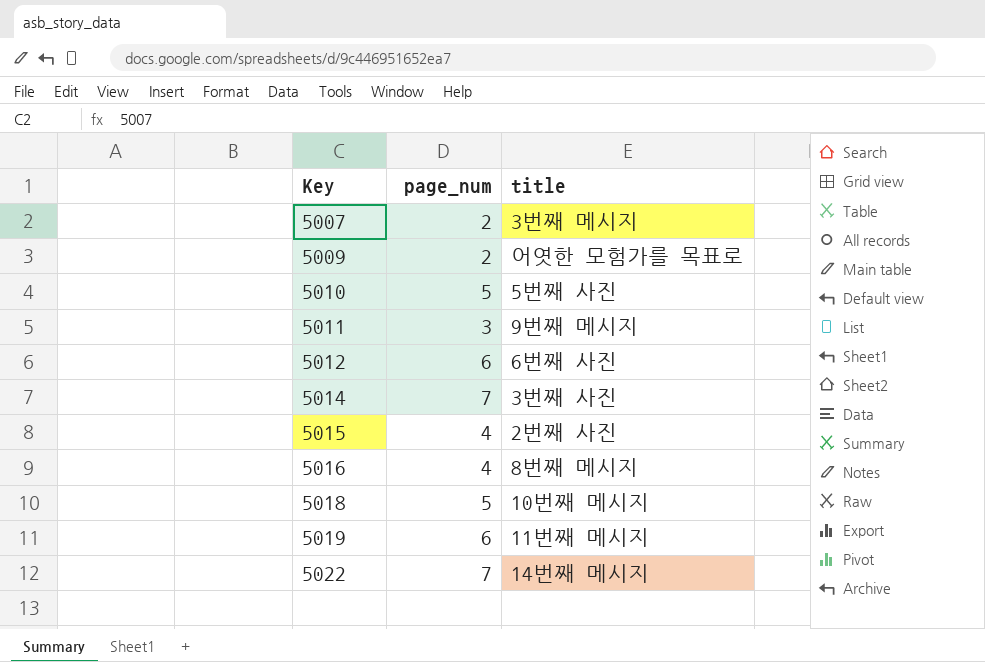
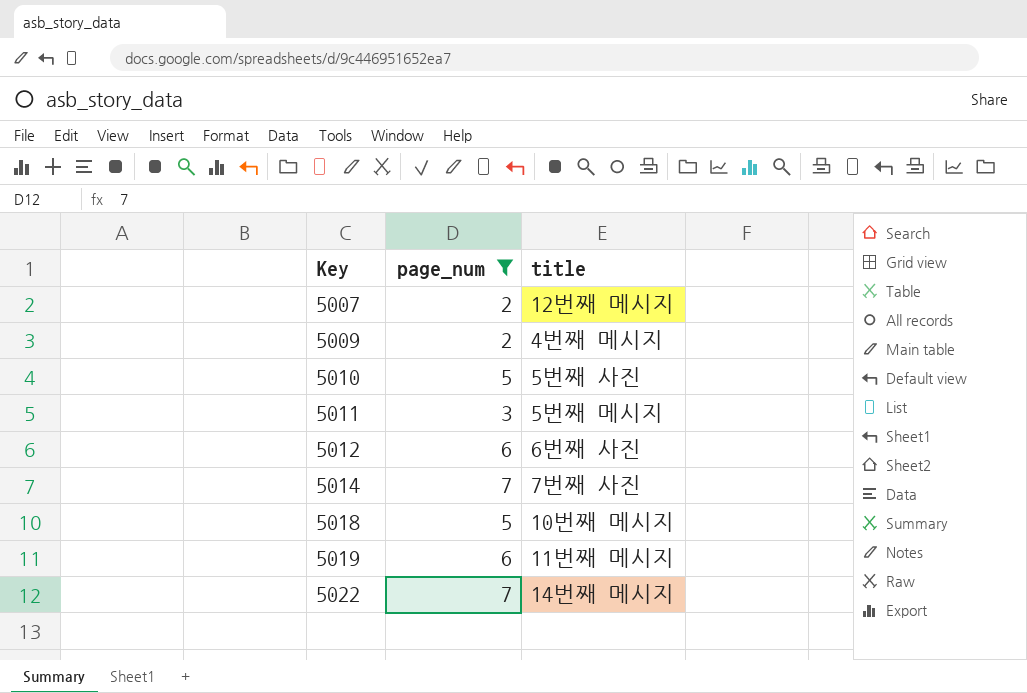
filter: none -> page_num != 4
5007 | title: 3번째 메시지 -> 12번째 메시지
5009 | title: 어엿한 모험가를 목표로 -> 4번째 메시지
5011 | title: 9번째 메시지 -> 5번째 메시지
5014 | title: 3번째 사진 -> 7번째 사진

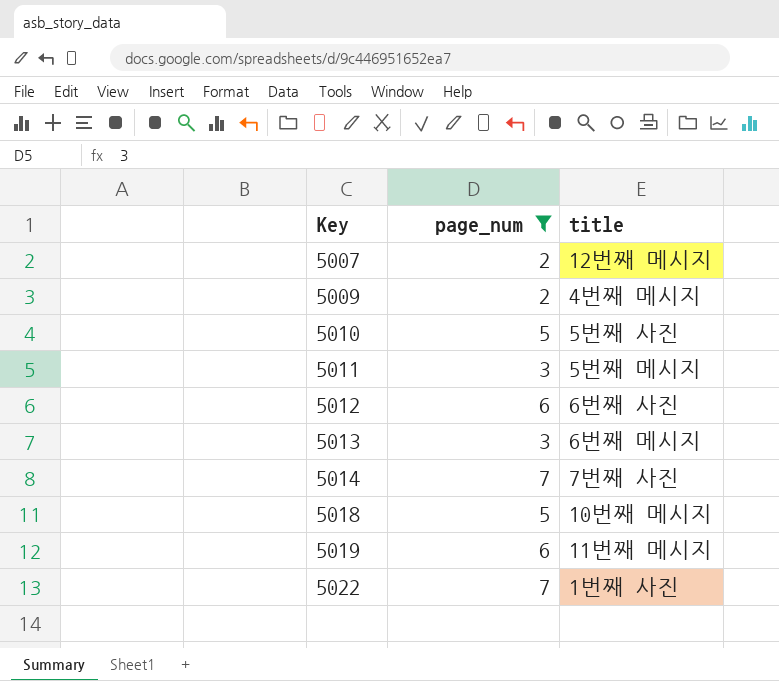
row 5013: none -> 3 | 6번째 메시지
5022 | title: 14번째 메시지 -> 1번째 사진

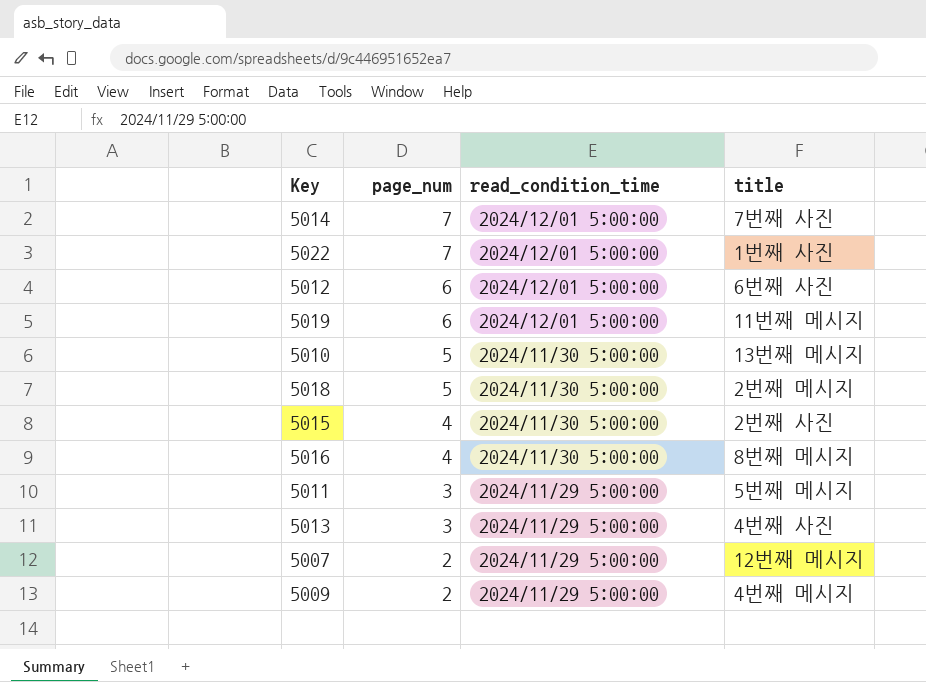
filter: page_num != 4 -> none
row order: Key ascending -> page_num descending
column read_condition_time | position: none -> 3
5010 | title: 5번째 사진 -> 13번째 메시지
5018 | title: 10번째 메시지 -> 2번째 메시지
5013 | title: 6번째 메시지 -> 4번째 사진

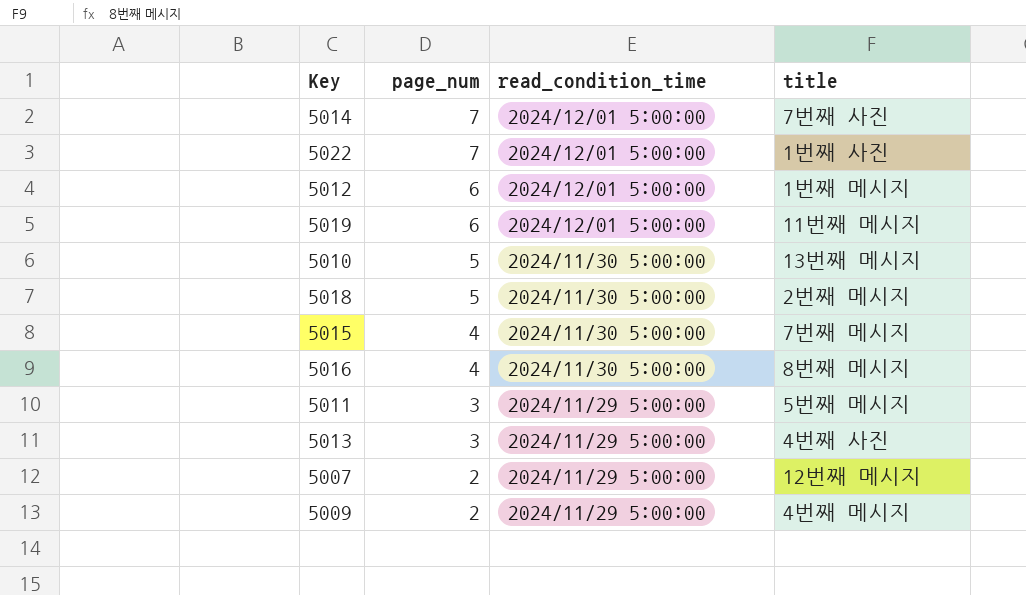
5012 | title: 6번째 사진 -> 1번째 메시지
5015 | title: 2번째 사진 -> 7번째 메시지

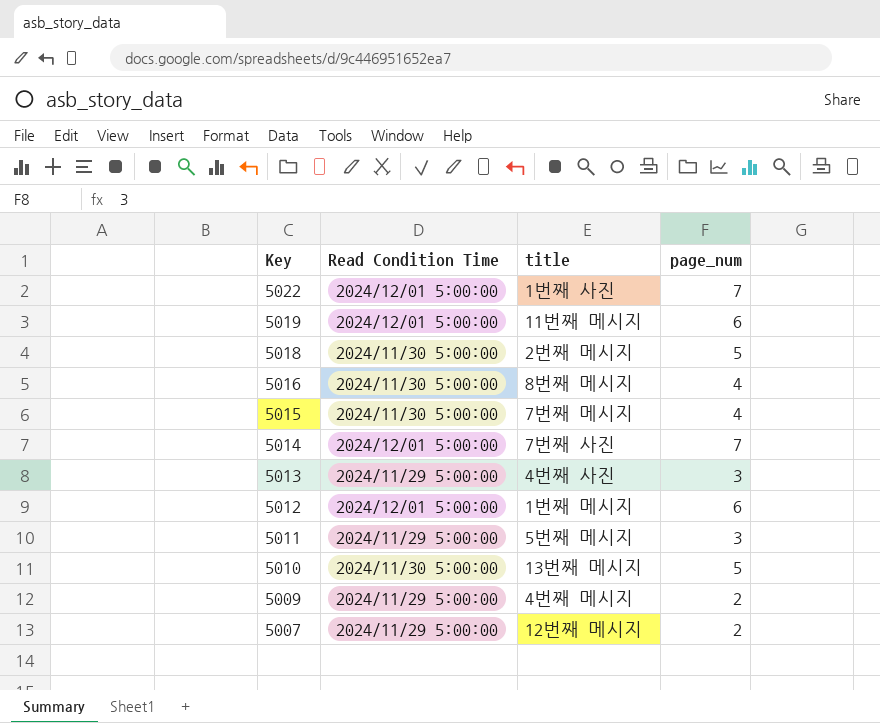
row order: page_num descending -> Key descending
column name: read_condition_time -> Read Condition Time
column page_num | position: 2 -> 4

